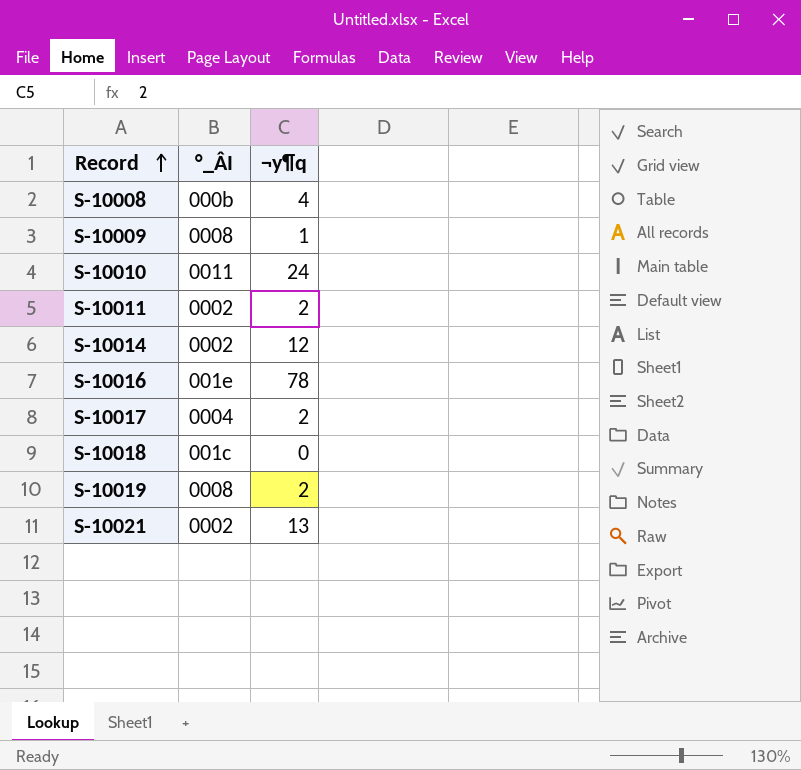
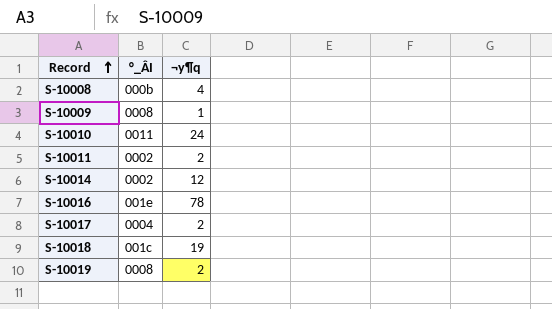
row S-10021: 0002 | 13 -> none
S-10018 | ¬y¶q: 0 -> 19

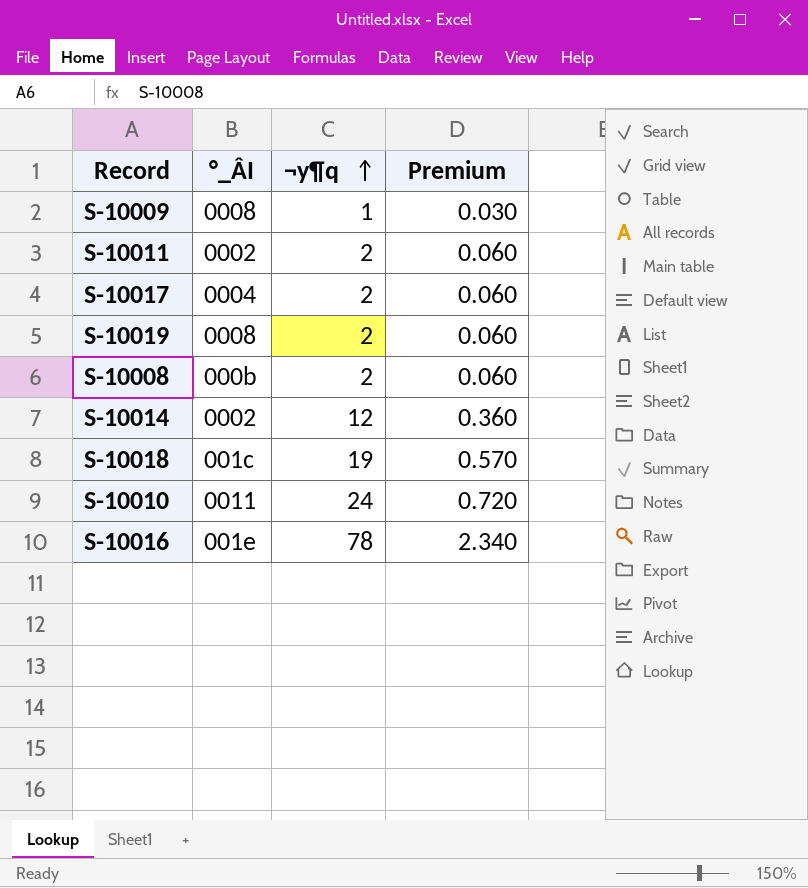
row order: Record ascending -> ¬y¶q ascending
column Premium | formula: none -> [¬y¶q] * 0.03
S-10008 | ¬y¶q: 4 -> 2

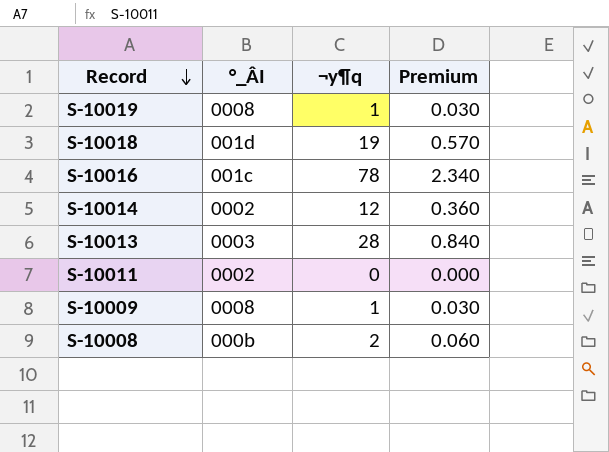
row order: ¬y¶q ascending -> Record descending
row S-10017: 0004 | 2 | 0.060 -> none
row S-10010: 0011 | 24 | 0.720 -> none
S-10019 | ¬y¶q: 2 -> 1
S-10019 | Premium: 0.060 -> 0.030
S-10018 | °_ÂI: 001c -> 001d
S-10016 | °_ÂI: 001e -> 001c
row S-10013: none -> 0003 | 28 | 0.840
S-10011 | ¬y¶q: 2 -> 0
S-10011 | Premium: 0.060 -> 0.000

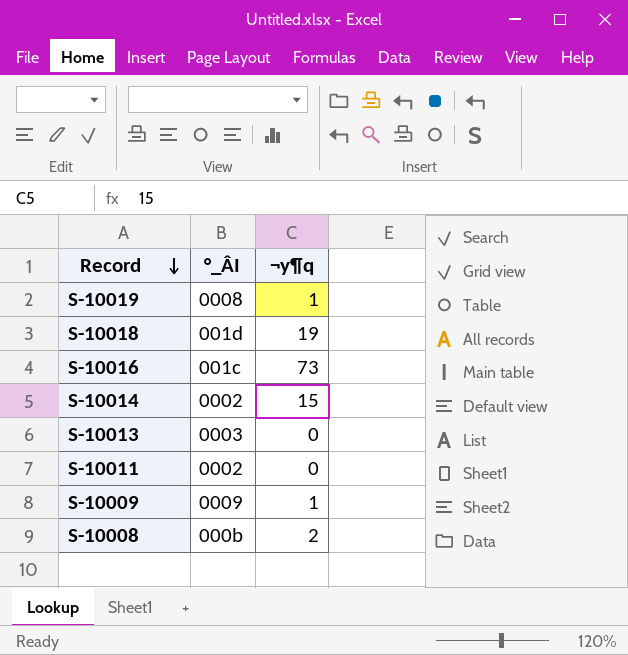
column Premium | formula: [¬y¶q] * 0.03 -> none
S-10016 | ¬y¶q: 78 -> 73
S-10014 | ¬y¶q: 12 -> 15
S-10013 | ¬y¶q: 28 -> 0
S-10009 | °_ÂI: 0008 -> 0009

